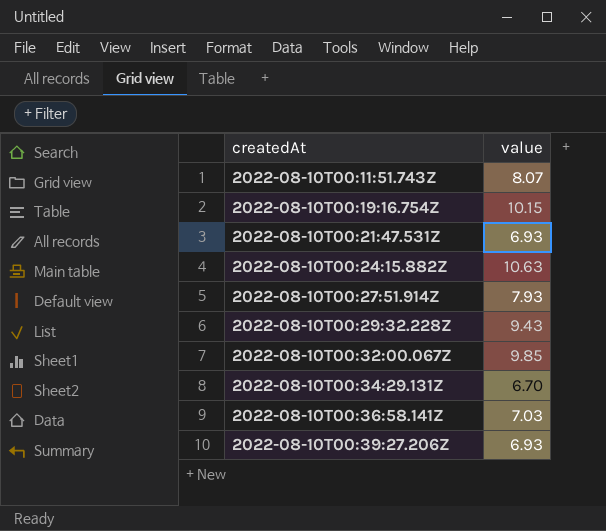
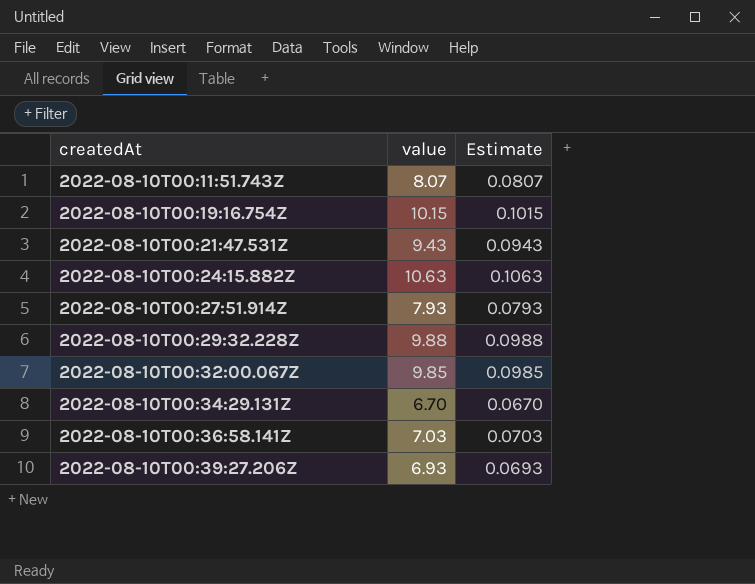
column Estimate | formula: none -> [value] * 0.01
2022-08-10T00:21:47.531Z | value: 6.93 -> 9.43
2022-08-10T00:29:32.228Z | value: 9.43 -> 9.88

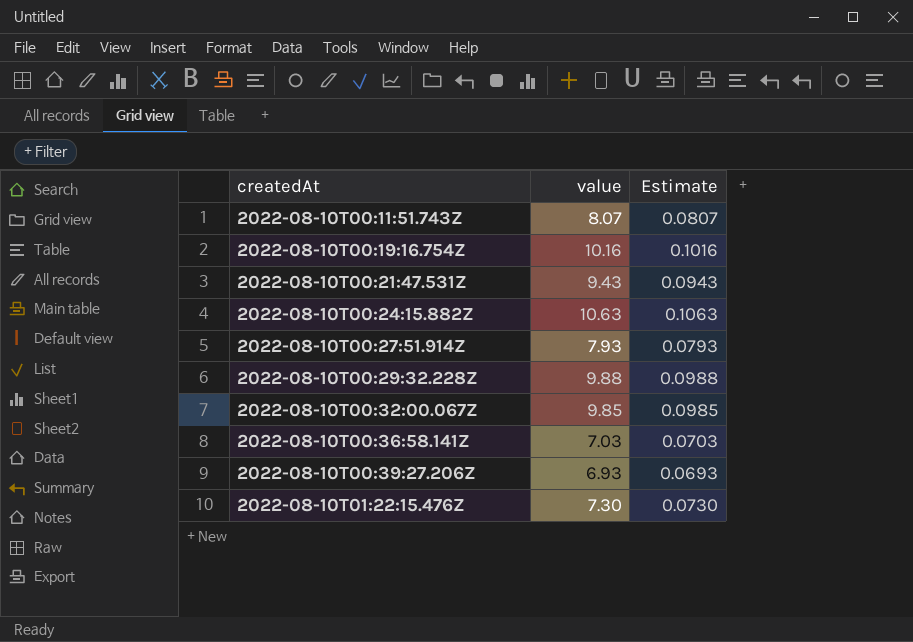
row 2022-08-10T00:34:29.131Z: 6.70 | 0.0670 -> none
2022-08-10T00:19:16.754Z | value: 10.15 -> 10.16
2022-08-10T00:19:16.754Z | Estimate: 0.1015 -> 0.1016
row 2022-08-10T01:22:15.476Z: none -> 7.30 | 0.0730

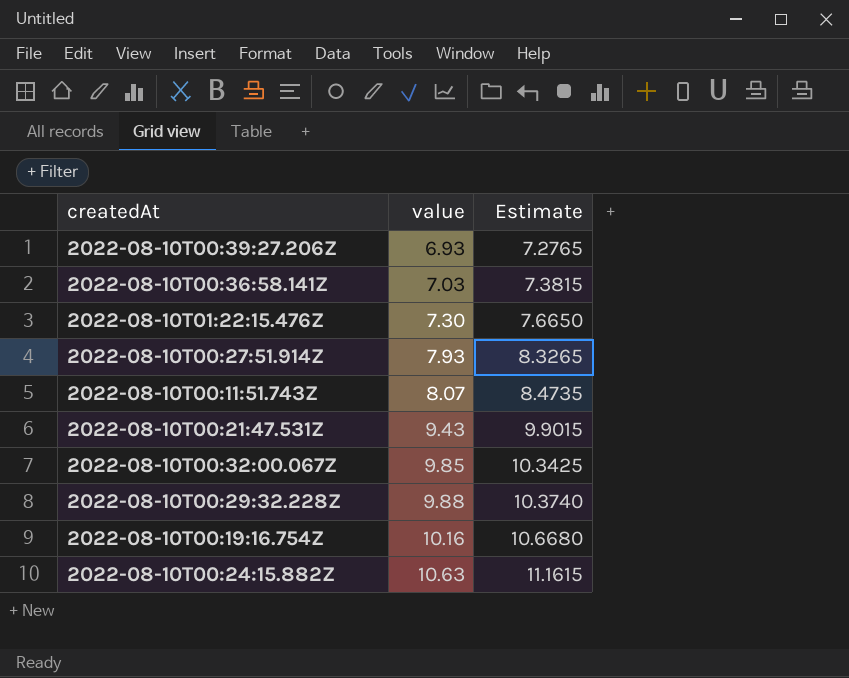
row order: createdAt ascending -> value ascending
column Estimate | formula: [value] * 0.01 -> [value] * 1.05

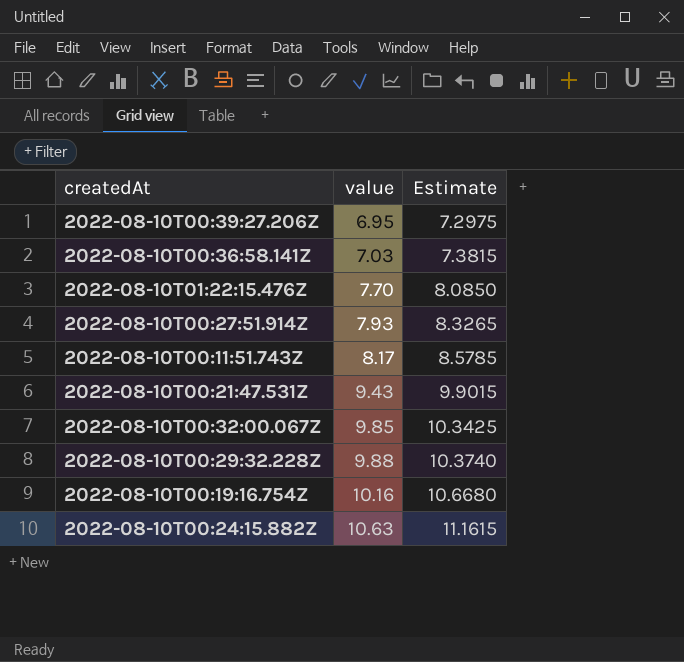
2022-08-10T00:39:27.206Z | value: 6.93 -> 6.95
2022-08-10T00:39:27.206Z | Estimate: 7.2765 -> 7.2975
2022-08-10T01:22:15.476Z | value: 7.30 -> 7.70
2022-08-10T01:22:15.476Z | Estimate: 7.6650 -> 8.0850
2022-08-10T00:11:51.743Z | value: 8.07 -> 8.17
2022-08-10T00:11:51.743Z | Estimate: 8.4735 -> 8.5785

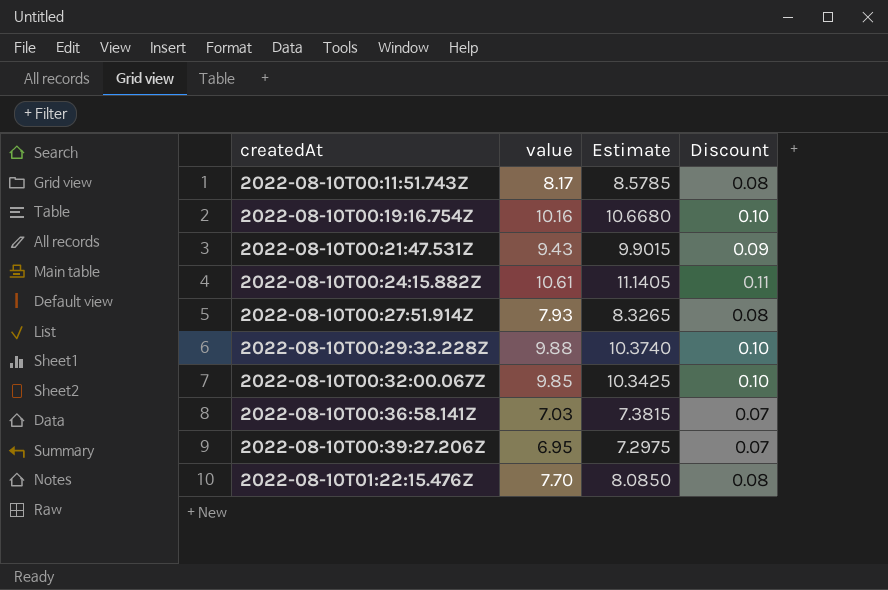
row order: value ascending -> createdAt ascending
column Discount | formula: none -> [value] * 0.01
2022-08-10T00:24:15.882Z | value: 10.63 -> 10.61
2022-08-10T00:24:15.882Z | Estimate: 11.1615 -> 11.1405

